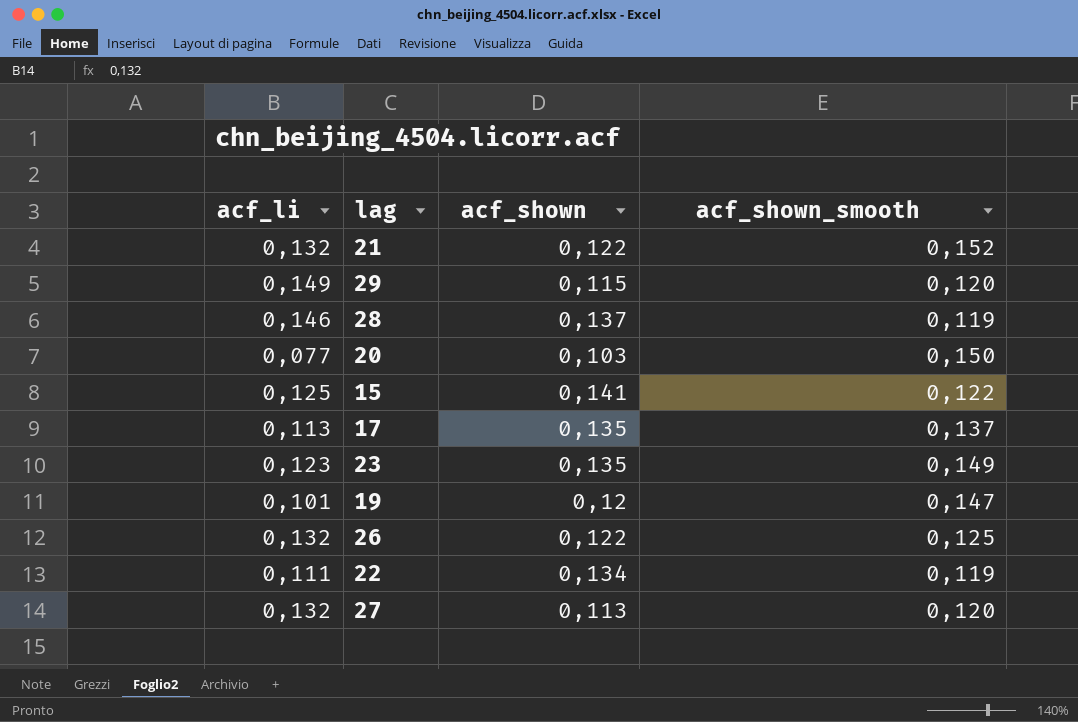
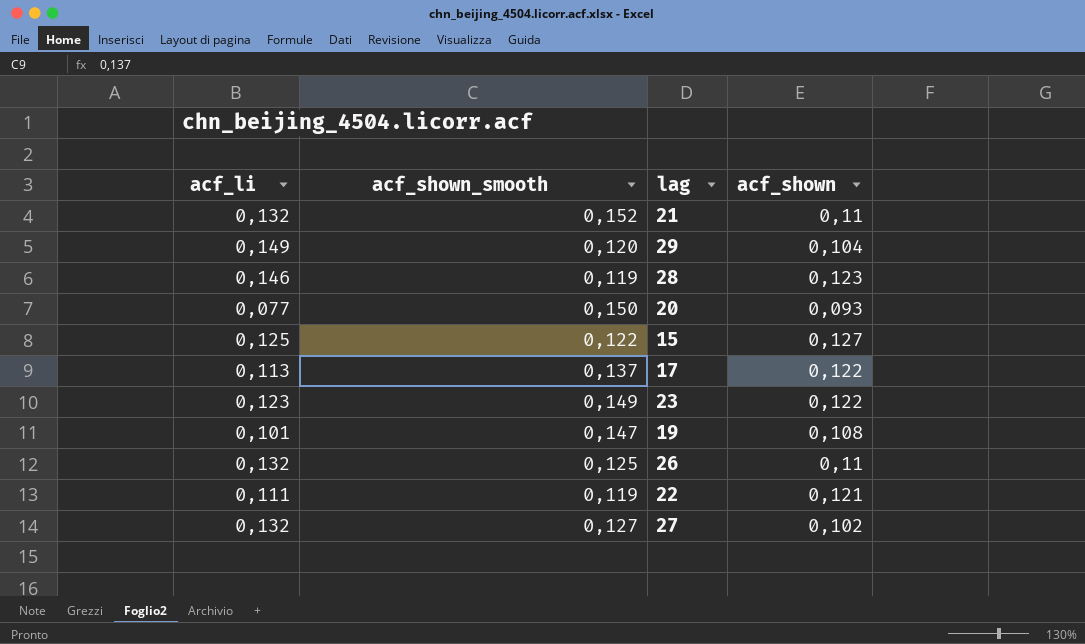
column acf_shown_smooth | position: 4 -> 2
21 | acf_shown: 0,122 -> 0,11
29 | acf_shown: 0,115 -> 0,104
28 | acf_shown: 0,137 -> 0,123
20 | acf_shown: 0,103 -> 0,093
15 | acf_shown: 0,141 -> 0,127
17 | acf_shown: 0,135 -> 0,122
23 | acf_shown: 0,135 -> 0,122
19 | acf_shown: 0,12 -> 0,108
26 | acf_shown: 0,122 -> 0,11
22 | acf_shown: 0,134 -> 0,121
27 | acf_shown_smooth: 0,120 -> 0,127
27 | acf_shown: 0,113 -> 0,102

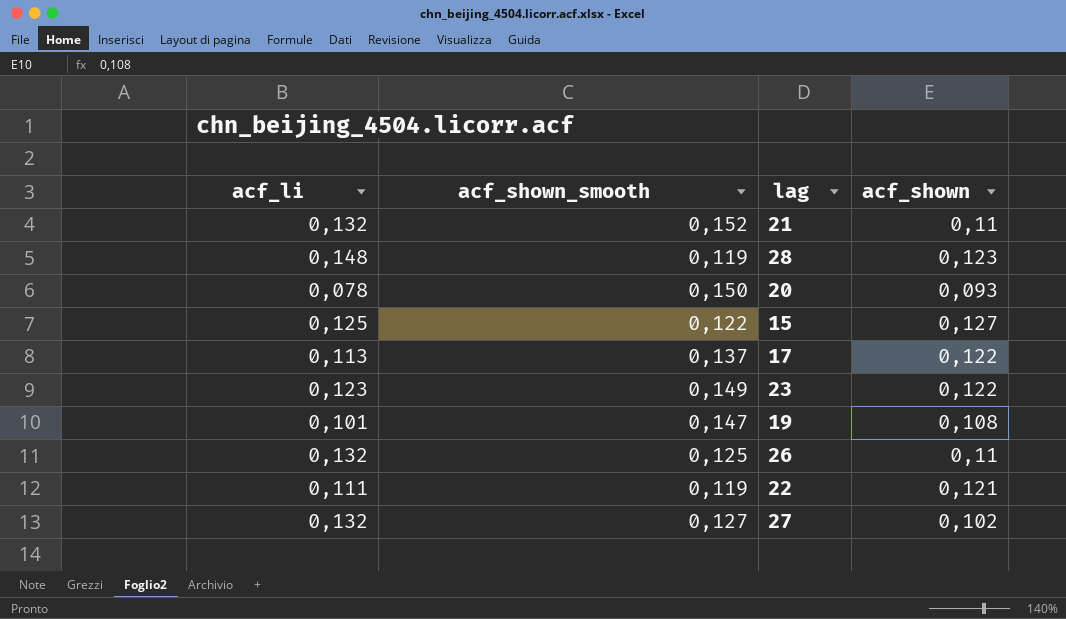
row 29: 0,149 | 0,120 | 0,104 -> none
28 | acf_li: 0,146 -> 0,148
20 | acf_li: 0,077 -> 0,078

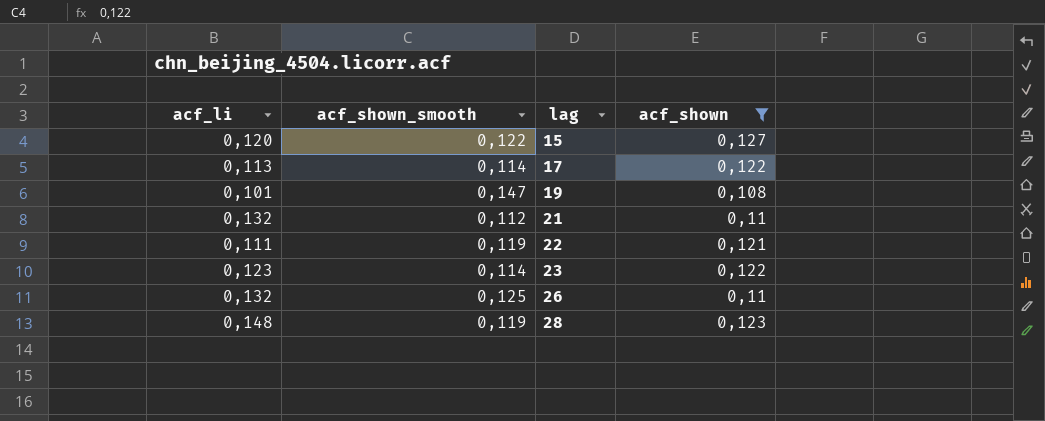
filter: none -> acf_shown >= 0,108
row order: none -> lag ascending
15 | acf_li: 0,125 -> 0,120
17 | acf_shown_smooth: 0,137 -> 0,114
21 | acf_shown_smooth: 0,152 -> 0,112
23 | acf_shown_smooth: 0,149 -> 0,114

